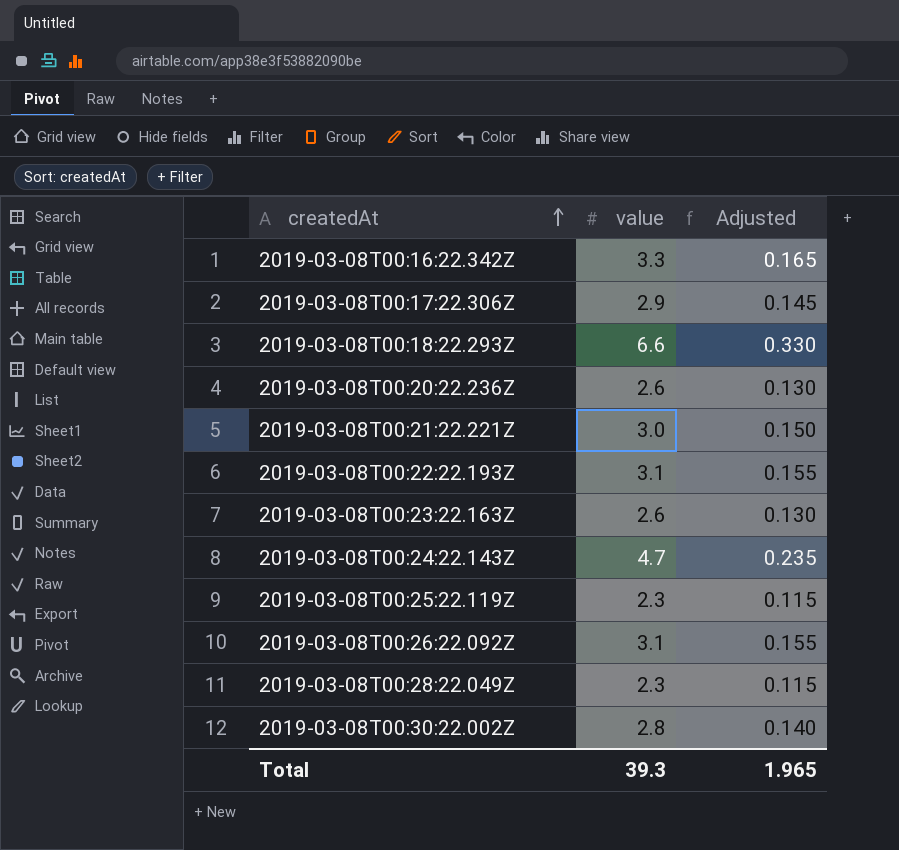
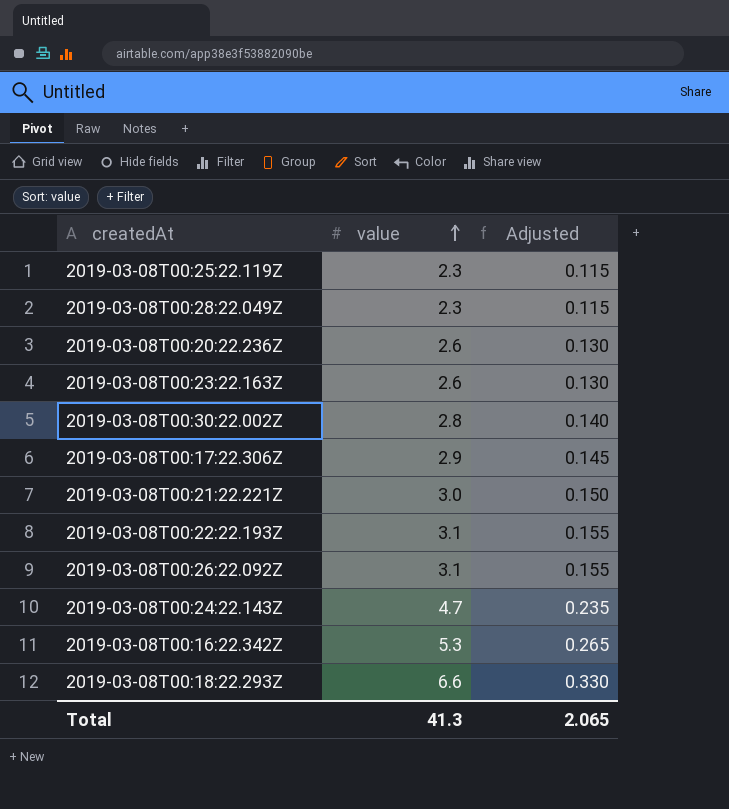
row order: createdAt ascending -> value ascending
2019-03-08T00:16:22.342Z | value: 3.3 -> 5.3
2019-03-08T00:16:22.342Z | Adjusted: 0.165 -> 0.265
Total | value: 39.3 -> 41.3
Total | Adjusted: 1.965 -> 2.065

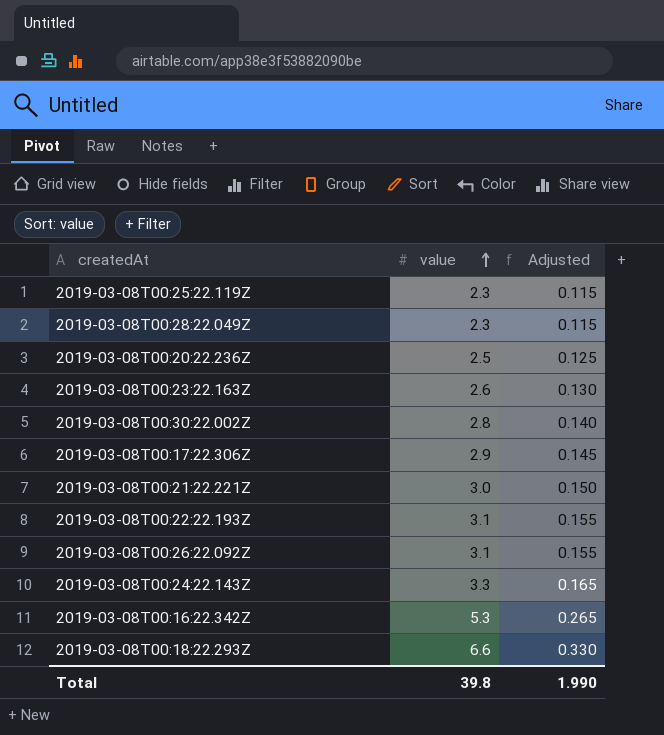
2019-03-08T00:20:22.236Z | value: 2.6 -> 2.5
2019-03-08T00:20:22.236Z | Adjusted: 0.130 -> 0.125
2019-03-08T00:24:22.143Z | value: 4.7 -> 3.3
2019-03-08T00:24:22.143Z | Adjusted: 0.235 -> 0.165
Total | value: 41.3 -> 39.8
Total | Adjusted: 2.065 -> 1.990

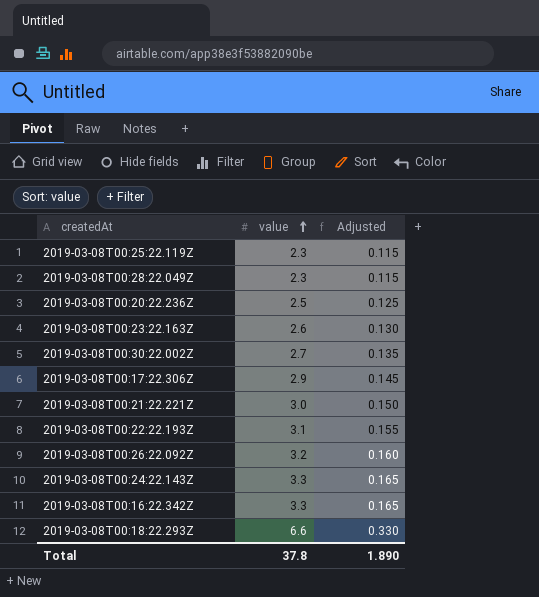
2019-03-08T00:30:22.002Z | value: 2.8 -> 2.7
2019-03-08T00:30:22.002Z | Adjusted: 0.140 -> 0.135
2019-03-08T00:26:22.092Z | value: 3.1 -> 3.2
2019-03-08T00:26:22.092Z | Adjusted: 0.155 -> 0.160
2019-03-08T00:16:22.342Z | value: 5.3 -> 3.3
2019-03-08T00:16:22.342Z | Adjusted: 0.265 -> 0.165
Total | value: 39.8 -> 37.8
Total | Adjusted: 1.990 -> 1.890

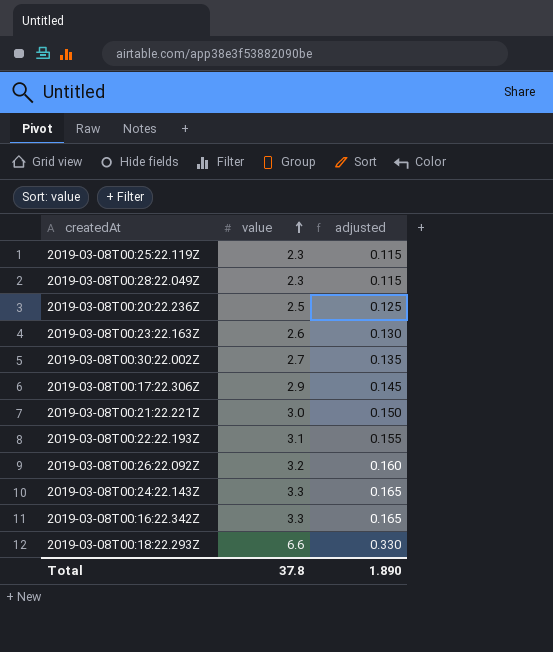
column name: Adjusted -> adjusted

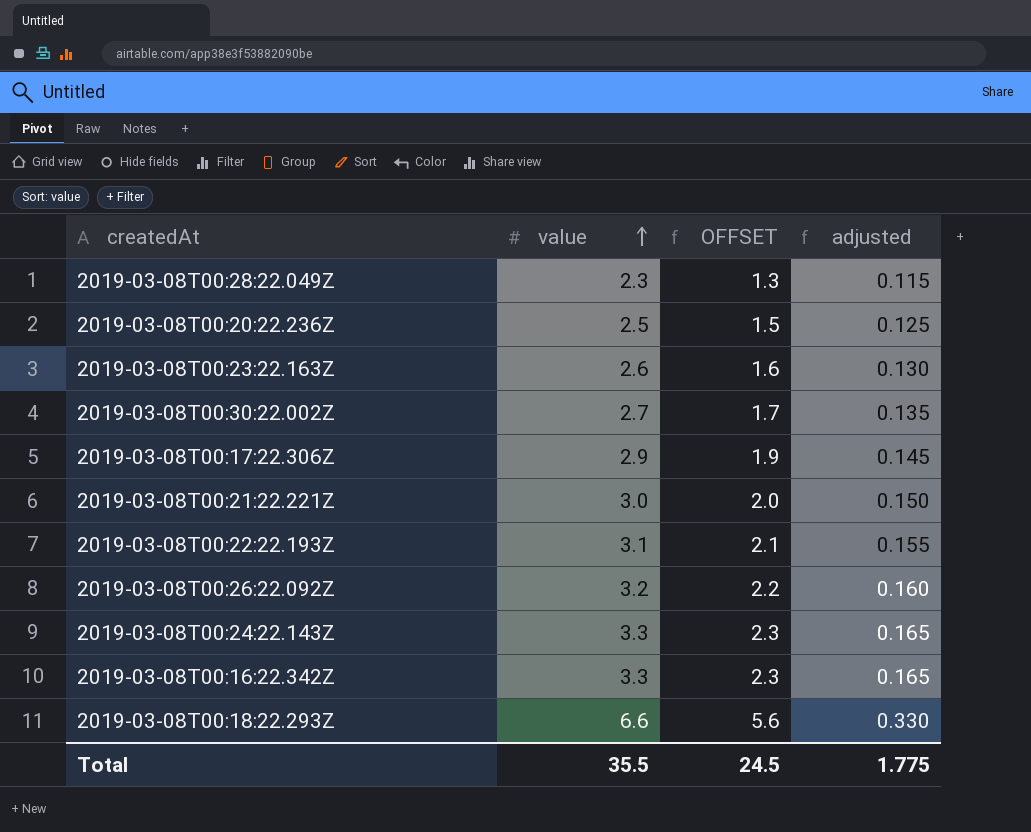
column OFFSET | formula: none -> [value] - 1
row 2019-03-08T00:25:22.119Z: 2.3 | 0.115 -> none
Total | value: 37.8 -> 35.5
Total | adjusted: 1.890 -> 1.775

